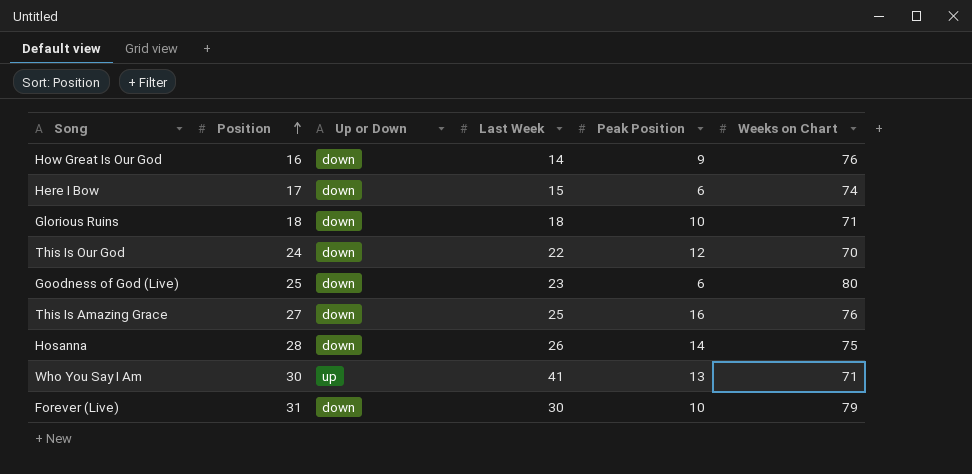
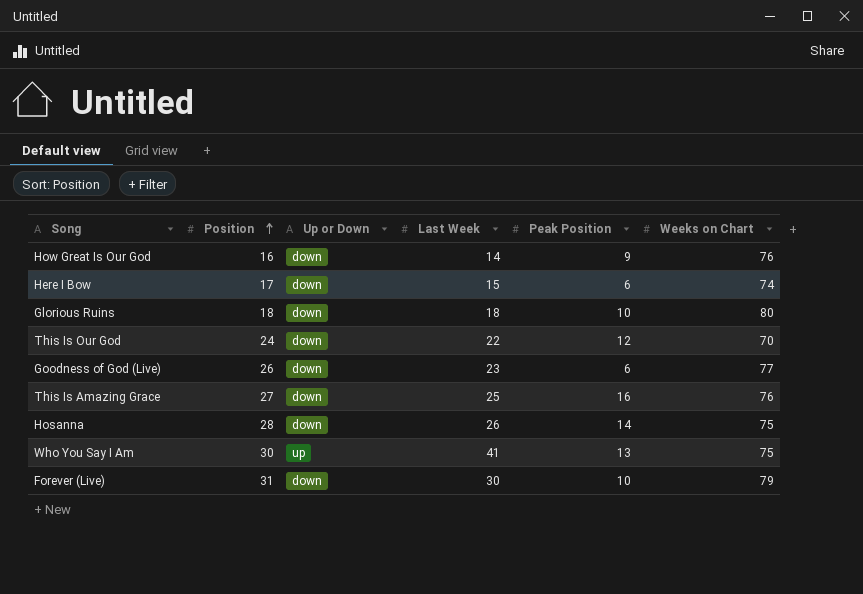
Glorious Ruins | Weeks on Chart: 71 -> 80
Goodness of God (Live) | Position: 25 -> 26
Goodness of God (Live) | Weeks on Chart: 80 -> 77
Who You Say I Am | Weeks on Chart: 71 -> 75

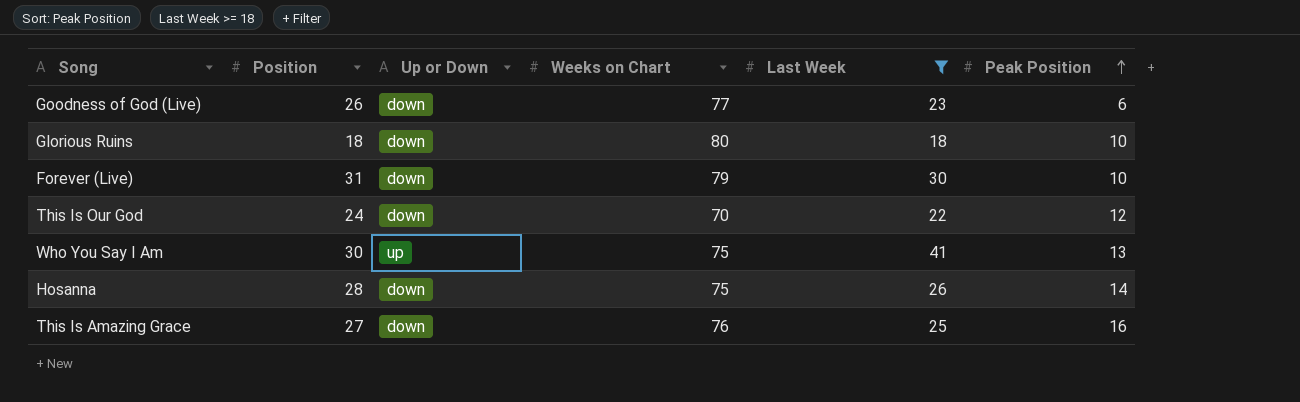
filter: none -> Last Week >= 18
row order: Position ascending -> Peak Position ascending
column Weeks on Chart | position: 6 -> 4

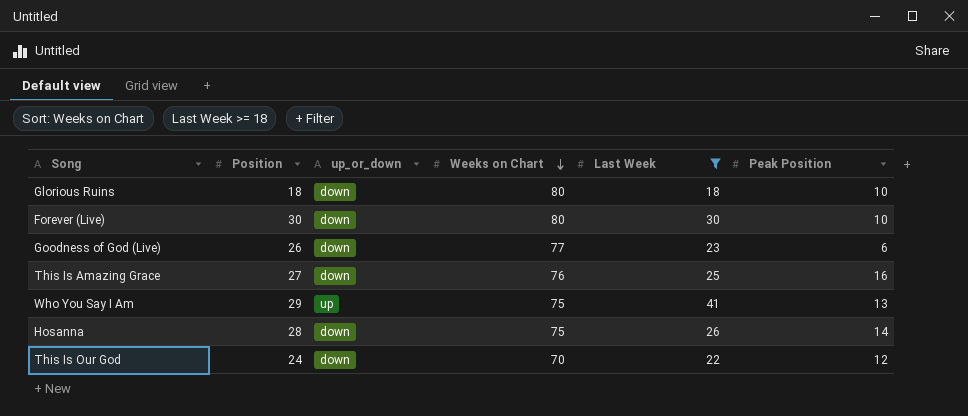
row order: Peak Position ascending -> Weeks on Chart descending
column name: Up or Down -> up_or_down
Forever (Live) | Position: 31 -> 30
Forever (Live) | Weeks on Chart: 79 -> 80
Who You Say I Am | Position: 30 -> 29

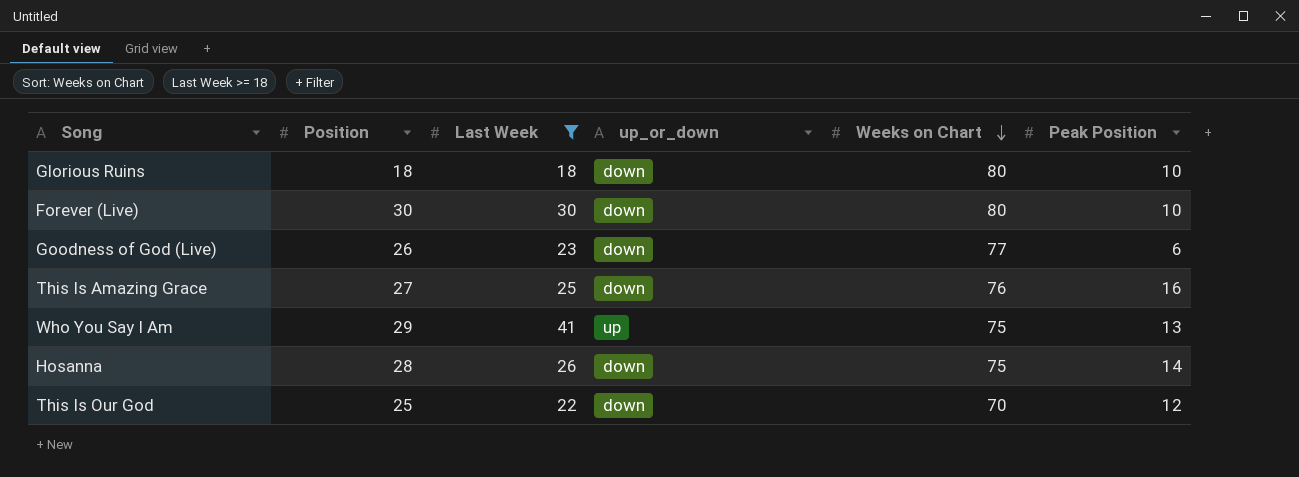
column Last Week | position: 5 -> 3
This Is Our God | Position: 24 -> 25

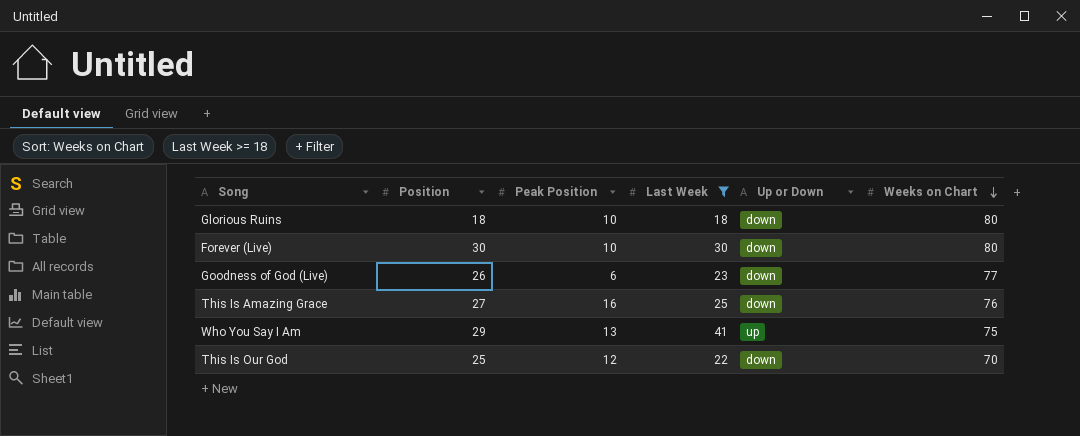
column Peak Position | position: 6 -> 3
column name: up_or_down -> Up or Down
row Hosanna: 28 | 26 | down | 75 | 14 -> none

